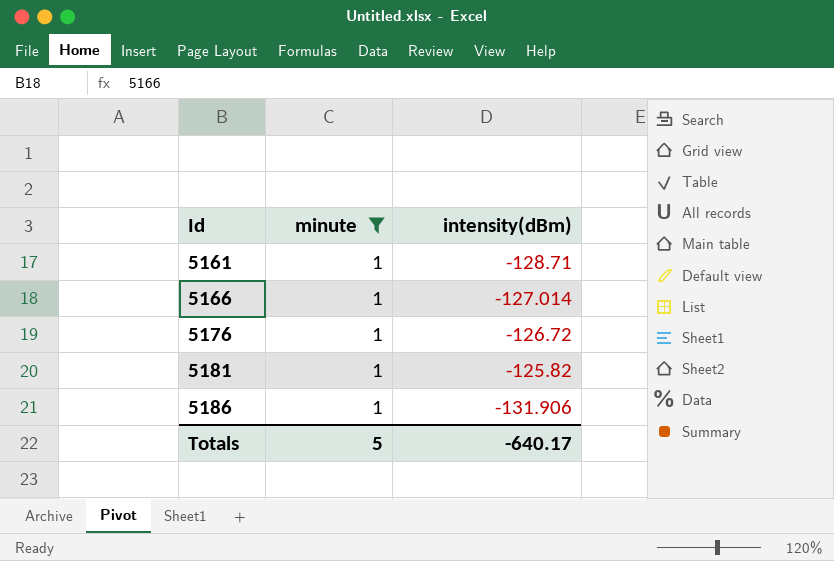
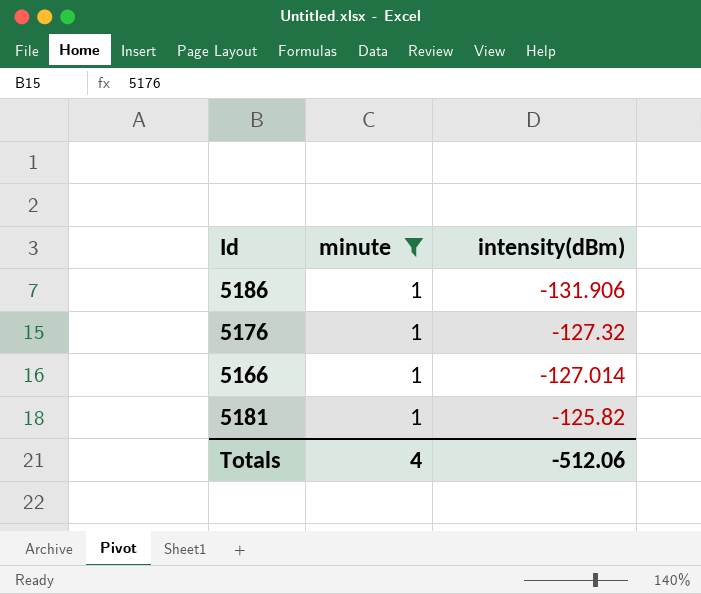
row order: Id ascending -> intensity(dBm) ascending
row 5161: 1 | -128.71 -> none
5176 | intensity(dBm): -126.72 -> -127.32
Totals | minute: 5 -> 4
Totals | intensity(dBm): -640.17 -> -512.06

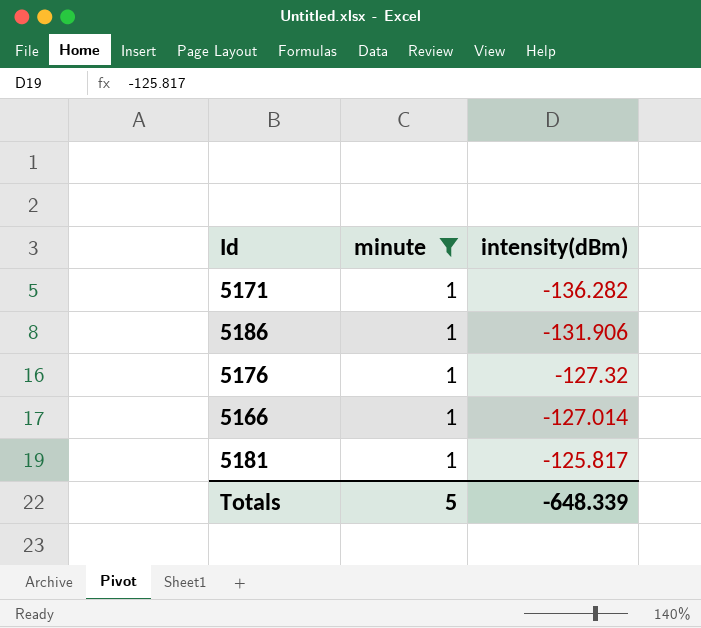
row 5171: none -> 1 | -136.282
5181 | intensity(dBm): -125.82 -> -125.817
Totals | minute: 4 -> 5
Totals | intensity(dBm): -512.06 -> -648.339

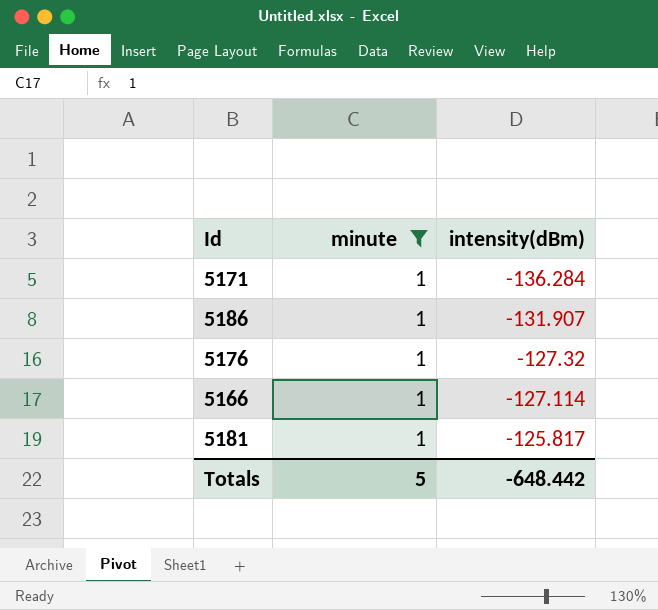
5171 | intensity(dBm): -136.282 -> -136.284
5186 | intensity(dBm): -131.906 -> -131.907
5166 | intensity(dBm): -127.014 -> -127.114
Totals | intensity(dBm): -648.339 -> -648.442

